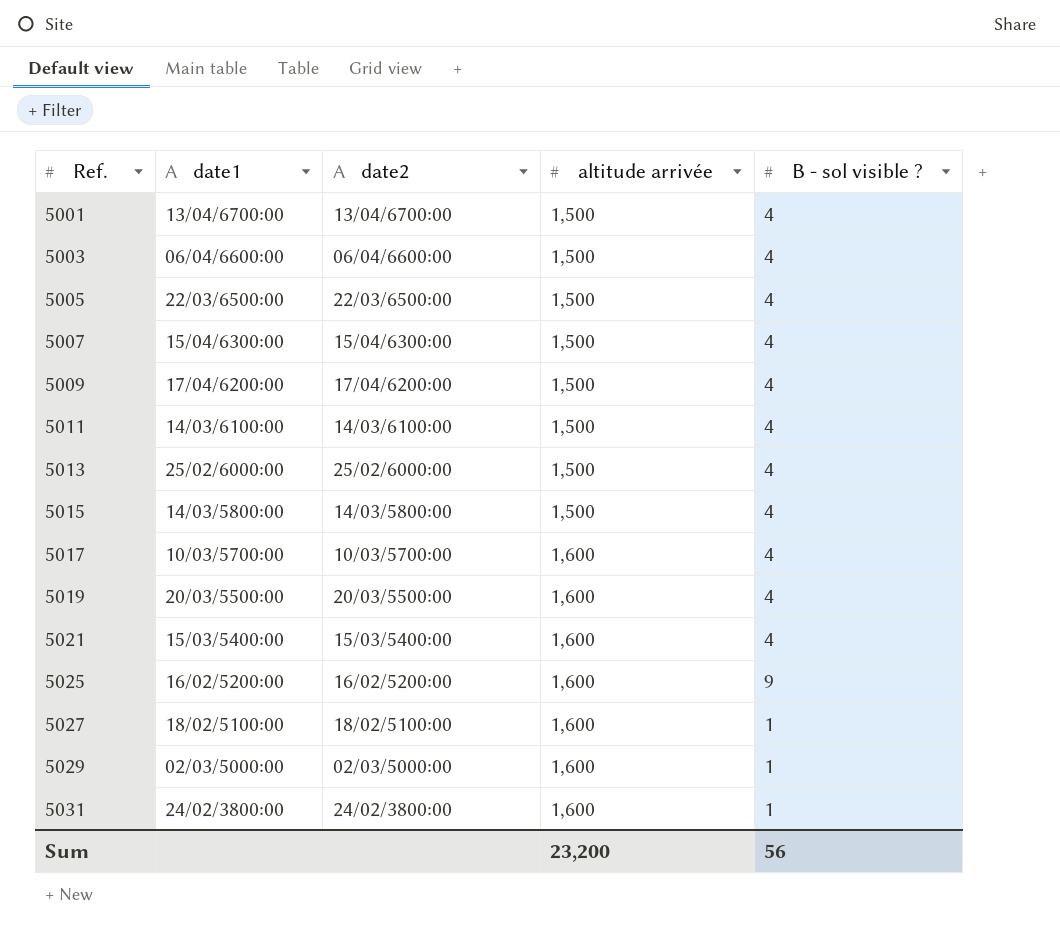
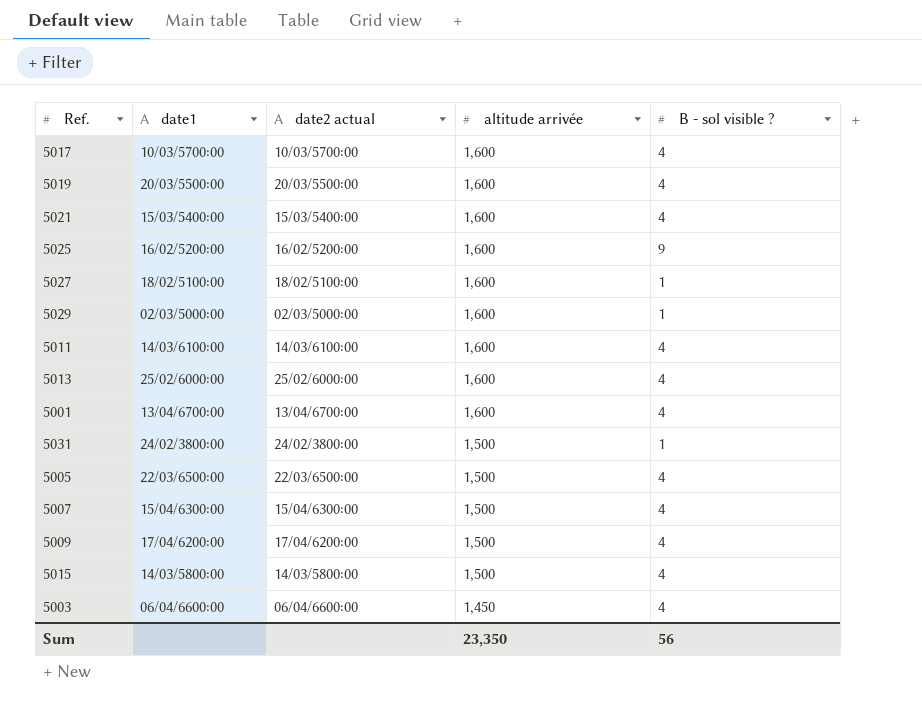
row order: Ref. ascending -> altitude arrivée descending
column name: date2 -> date2 actual
5011 | altitude arrivée: 1,500 -> 1,600
5013 | altitude arrivée: 1,500 -> 1,600
5001 | altitude arrivée: 1,500 -> 1,600
5031 | altitude arrivée: 1,600 -> 1,500
5003 | altitude arrivée: 1,500 -> 1,450
Sum | altitude arrivée: 23,200 -> 23,350

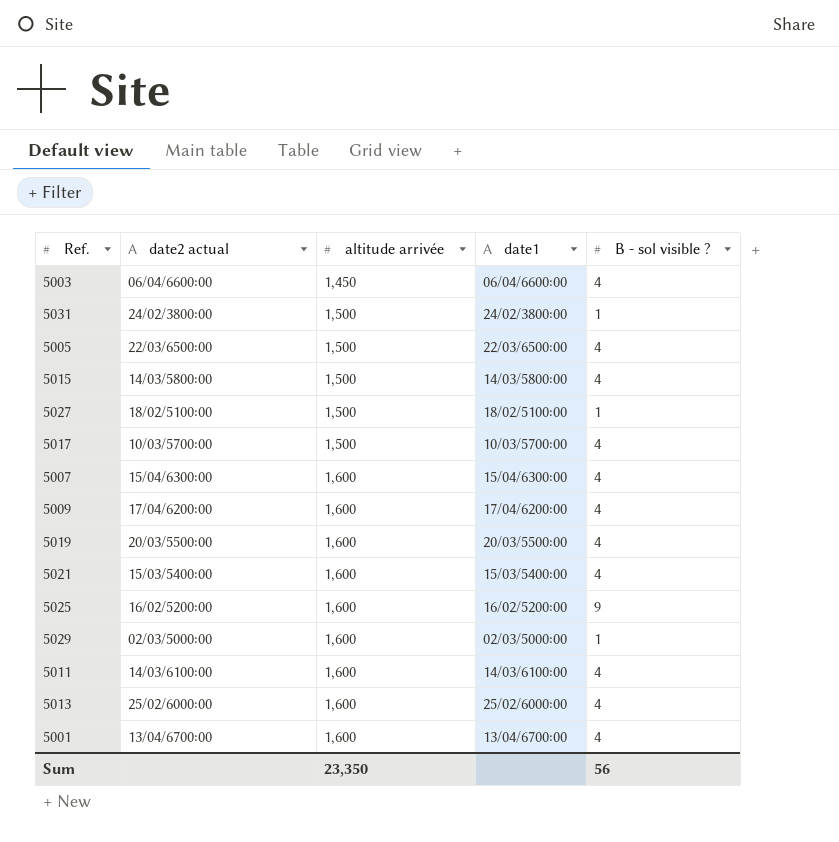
row order: altitude arrivée descending -> altitude arrivée ascending
column date1 | position: 2 -> 4
5027 | altitude arrivée: 1,600 -> 1,500
5017 | altitude arrivée: 1,600 -> 1,500
5007 | altitude arrivée: 1,500 -> 1,600
5009 | altitude arrivée: 1,500 -> 1,600

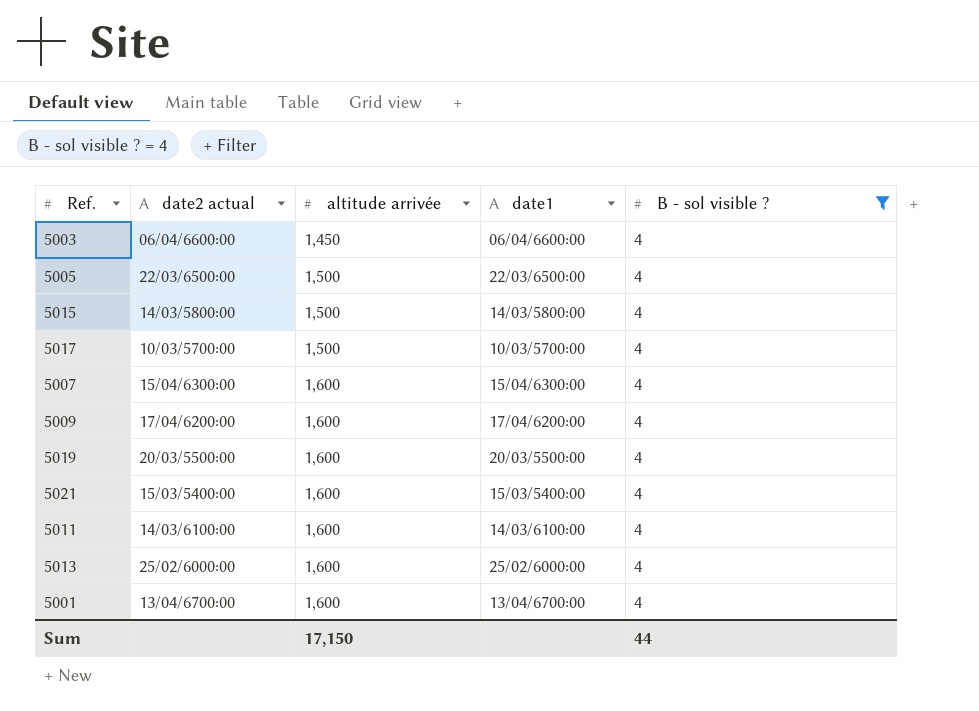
filter: none -> B - sol visible ? = 4
Sum | altitude arrivée: 23,350 -> 17,150
Sum | B - sol visible ?: 56 -> 44

